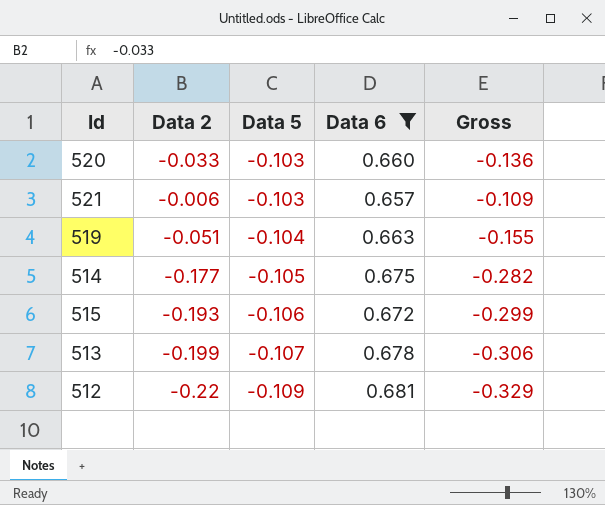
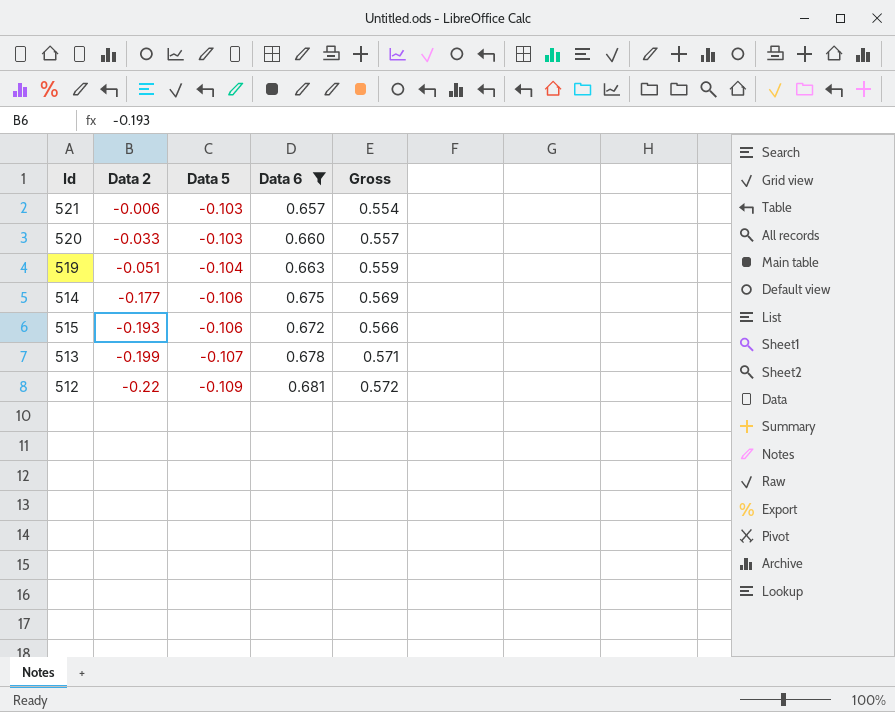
row order: Data 5 descending -> Data 2 descending
column Gross | formula: [Data 2] + [Data 5] -> [Data 5] + [Data 6]
514 | Data 5: -0.105 -> -0.106

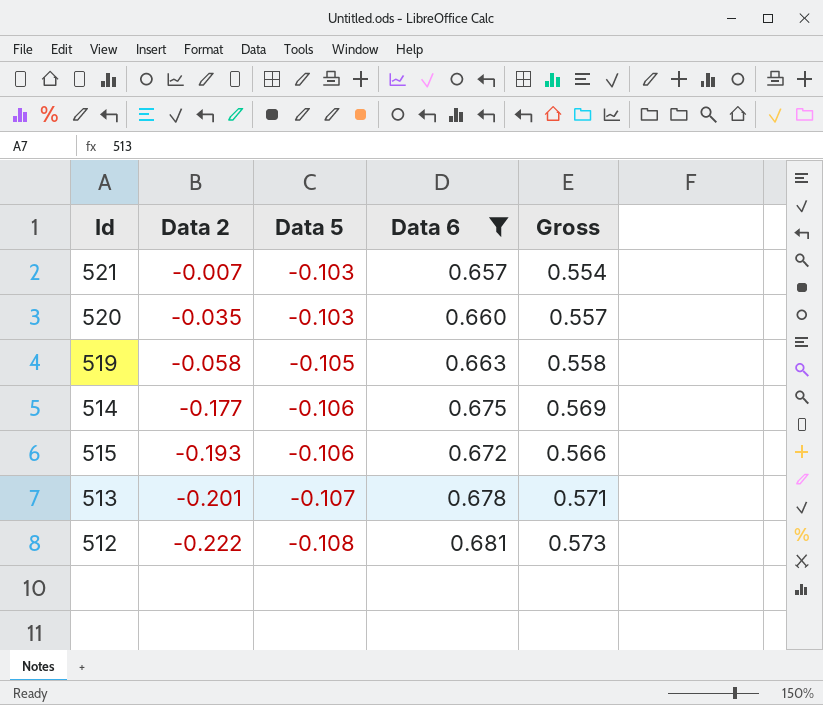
521 | Data 2: -0.006 -> -0.007
520 | Data 2: -0.033 -> -0.035
519 | Data 2: -0.051 -> -0.058
519 | Data 5: -0.104 -> -0.105
519 | Gross: 0.559 -> 0.558
513 | Data 2: -0.199 -> -0.201
512 | Data 2: -0.22 -> -0.222
512 | Data 5: -0.109 -> -0.108
512 | Gross: 0.572 -> 0.573

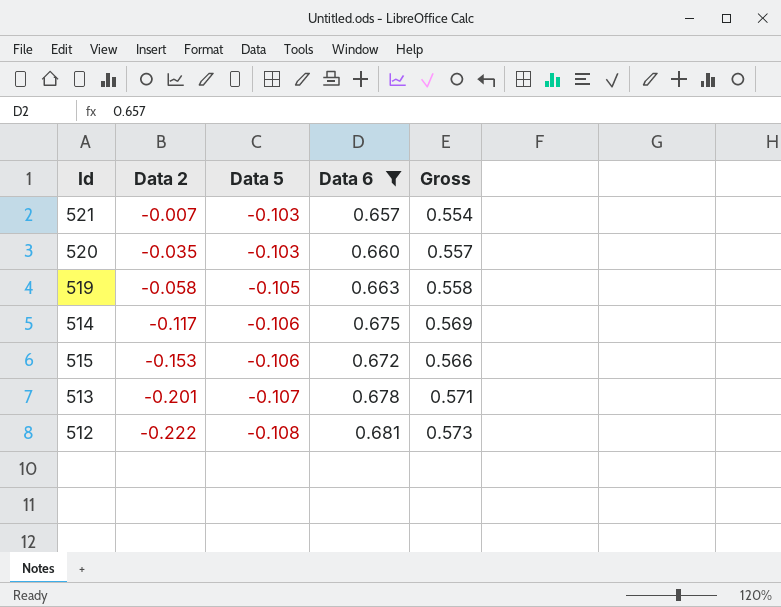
514 | Data 2: -0.177 -> -0.117
515 | Data 2: -0.193 -> -0.153

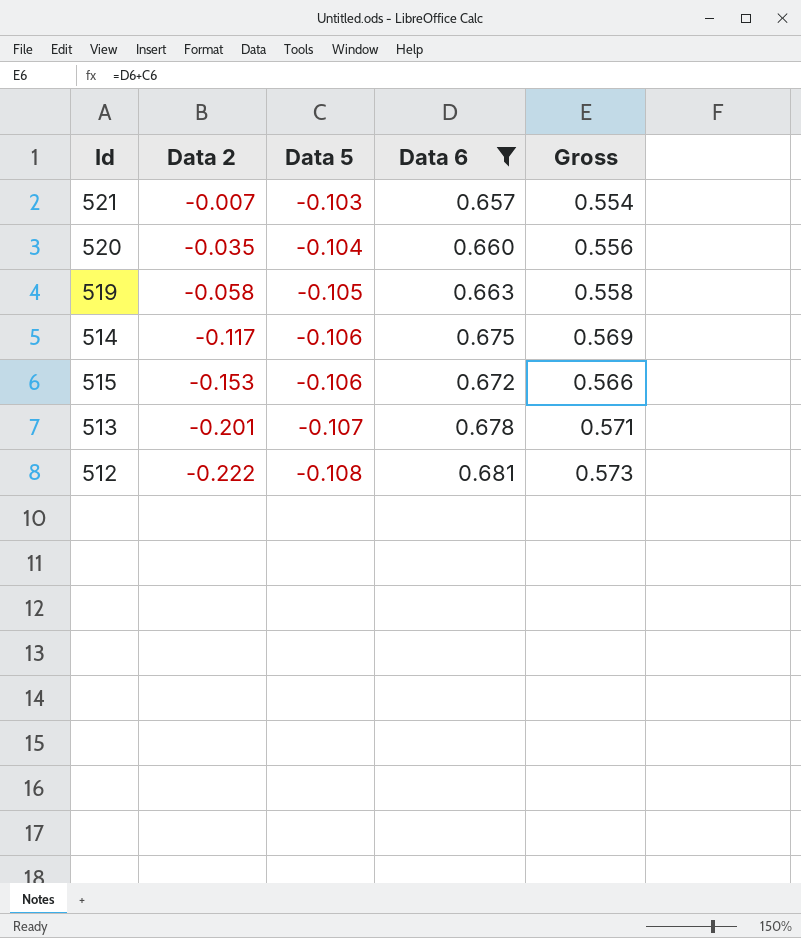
520 | Data 5: -0.103 -> -0.104
520 | Gross: 0.557 -> 0.556

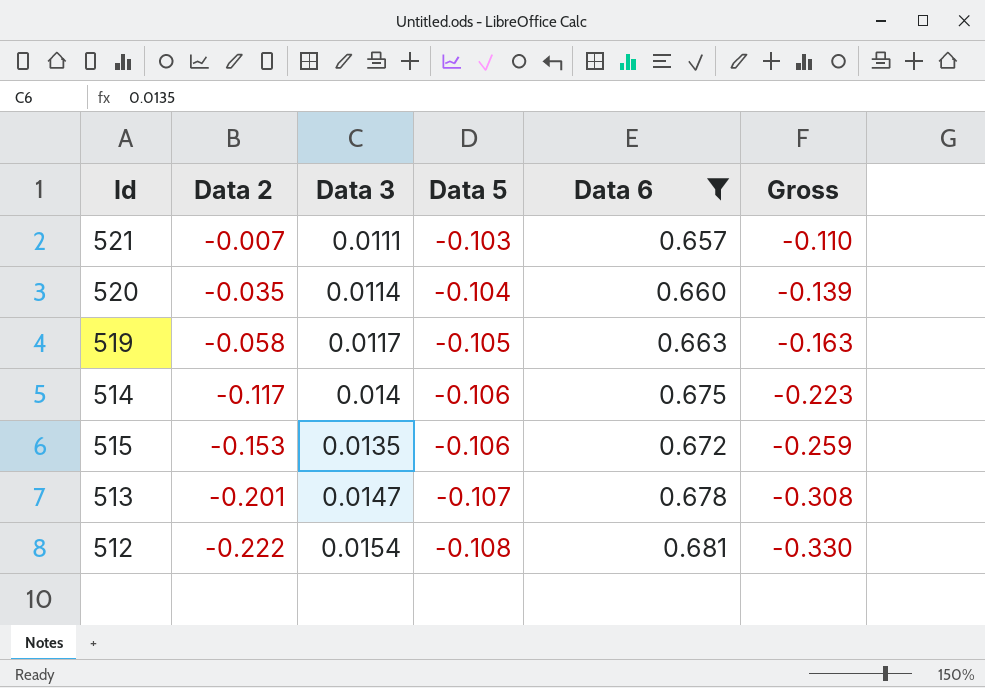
column Data 3 | position: none -> 3
column Gross | formula: [Data 5] + [Data 6] -> [Data 2] + [Data 5]

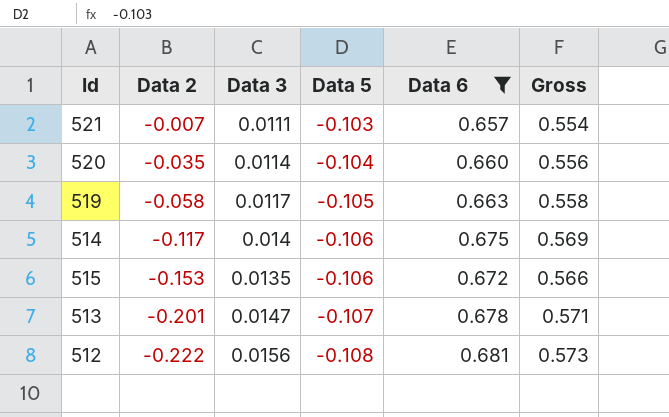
column Gross | formula: [Data 2] + [Data 5] -> [Data 5] + [Data 6]
512 | Data 3: 0.0154 -> 0.0156

